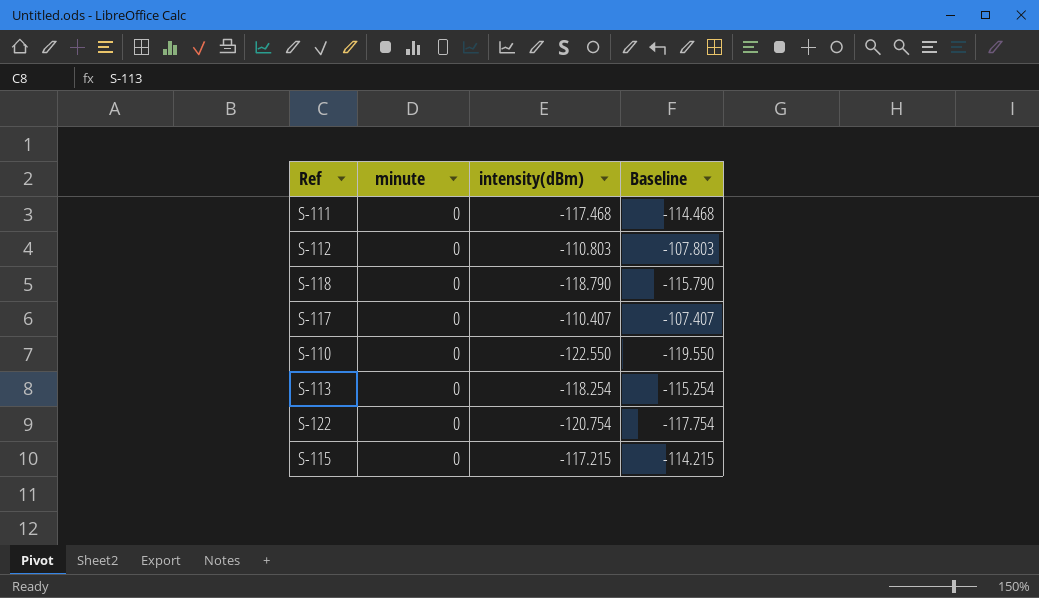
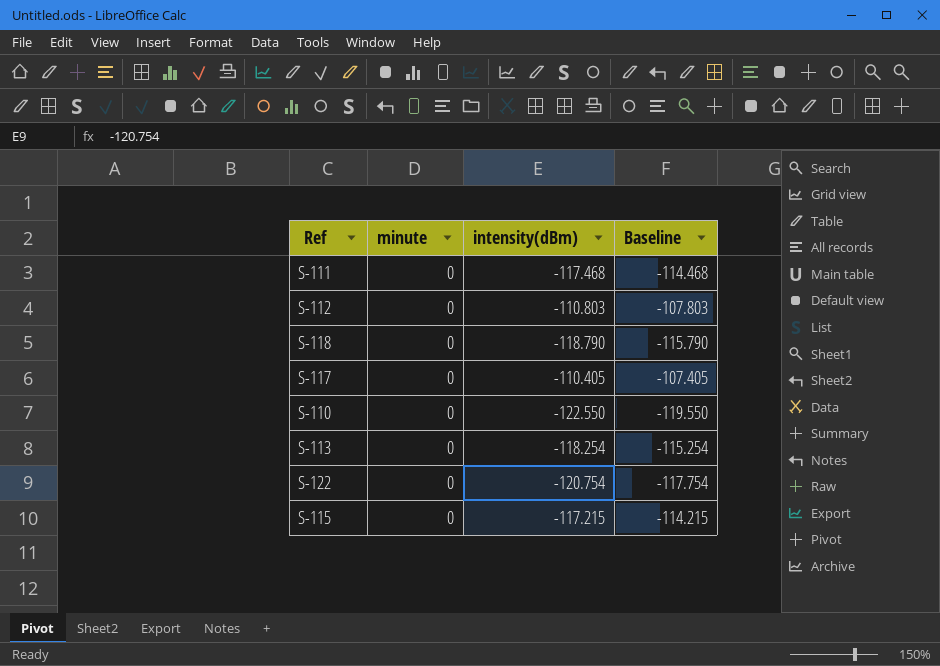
S-117 | intensity(dBm): -110.407 -> -110.405
S-117 | Baseline: -107.407 -> -107.405

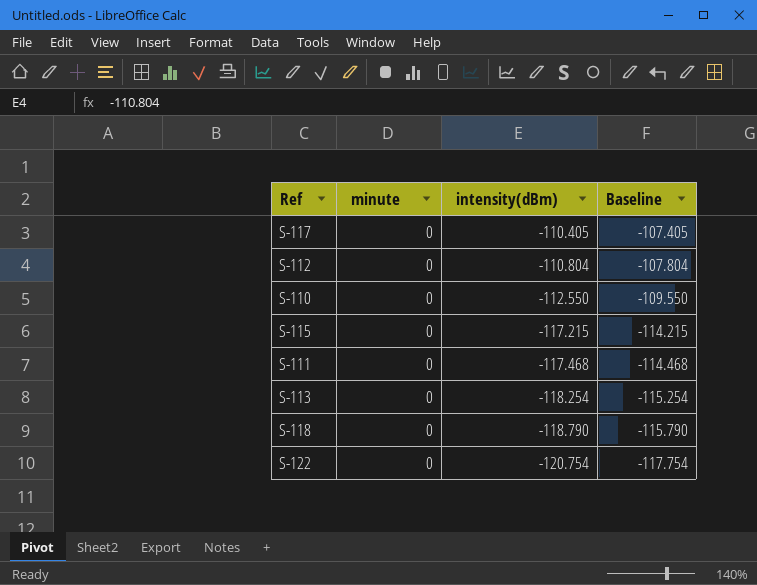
row order: none -> intensity(dBm) descending
S-112 | intensity(dBm): -110.803 -> -110.804
S-112 | Baseline: -107.803 -> -107.804
S-110 | intensity(dBm): -122.550 -> -112.550
S-110 | Baseline: -119.550 -> -109.550

